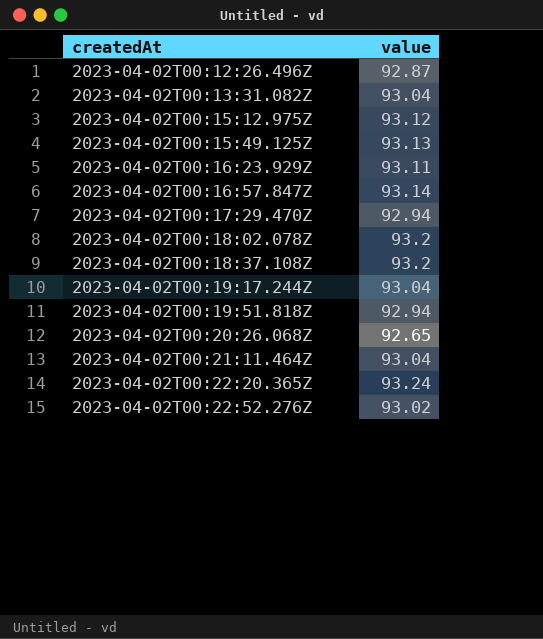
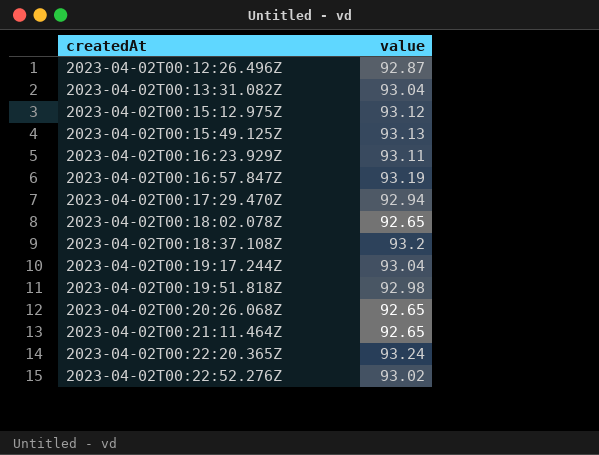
2023-04-02T00:16:57.847Z | value: 93.14 -> 93.19
2023-04-02T00:18:02.078Z | value: 93.2 -> 92.65
2023-04-02T00:19:51.818Z | value: 92.94 -> 92.98
2023-04-02T00:21:11.464Z | value: 93.04 -> 92.65

